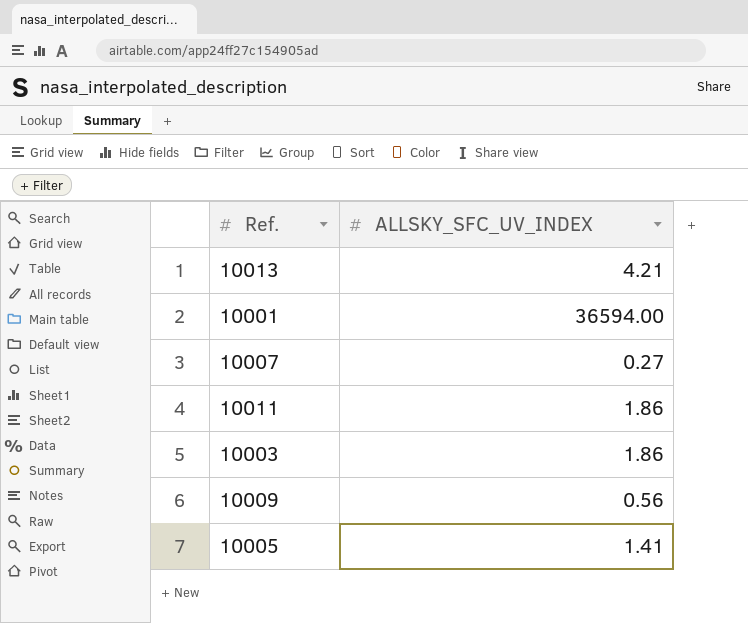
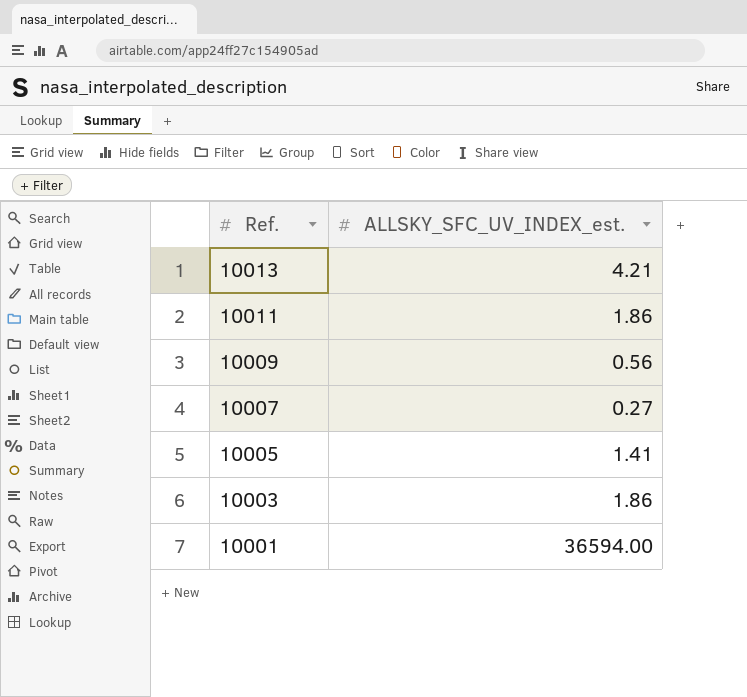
row order: none -> Ref. descending
column name: ALLSKY_SFC_UV_INDEX -> ALLSKY_SFC_UV_INDEX_est.

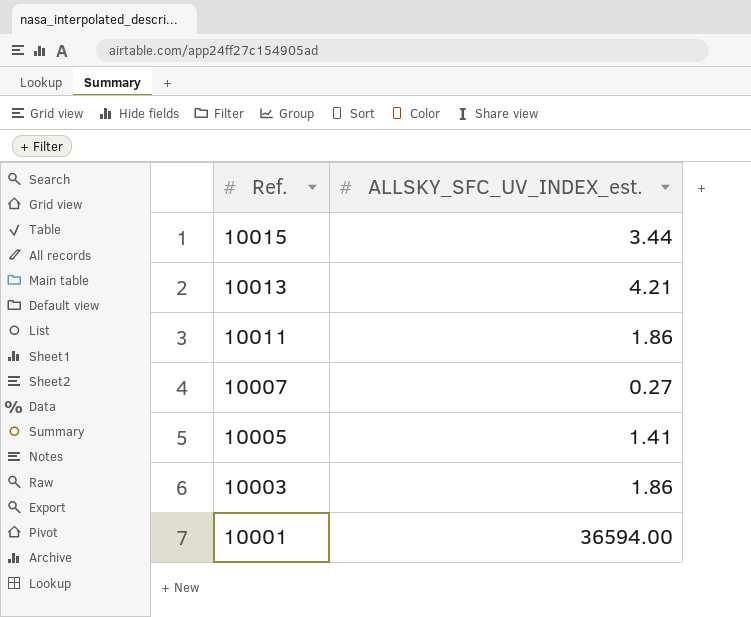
row 10009: 0.56 -> none
row 10015: none -> 3.44

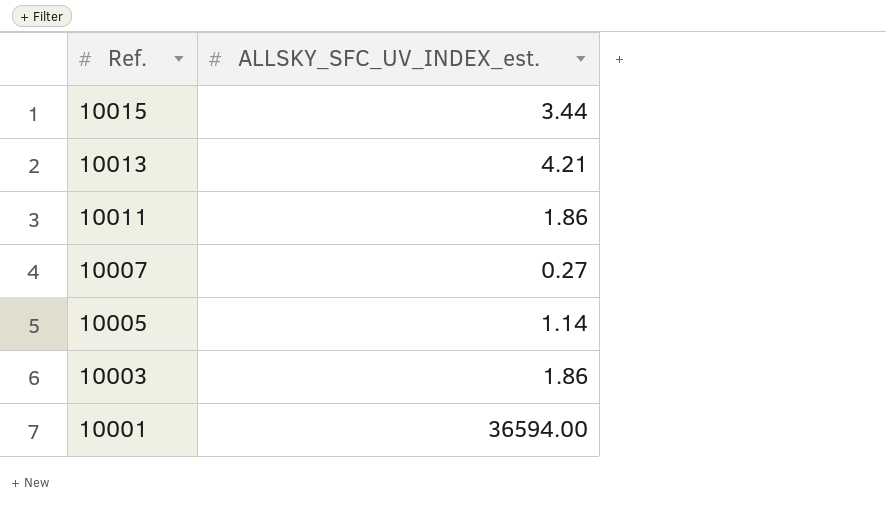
10005 | ALLSKY_SFC_UV_INDEX_est.: 1.41 -> 1.14

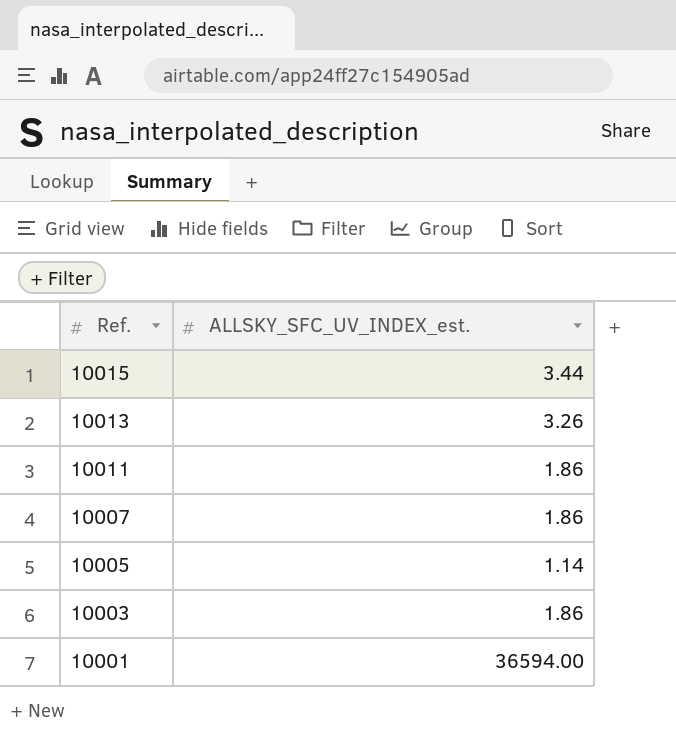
10013 | ALLSKY_SFC_UV_INDEX_est.: 4.21 -> 3.26
10007 | ALLSKY_SFC_UV_INDEX_est.: 0.27 -> 1.86

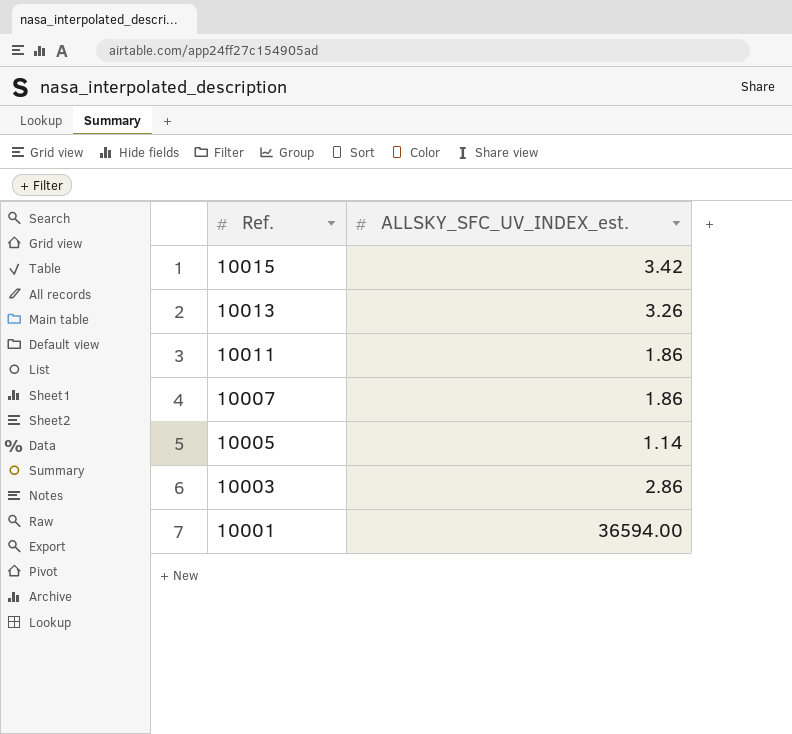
10015 | ALLSKY_SFC_UV_INDEX_est.: 3.44 -> 3.42
10003 | ALLSKY_SFC_UV_INDEX_est.: 1.86 -> 2.86

